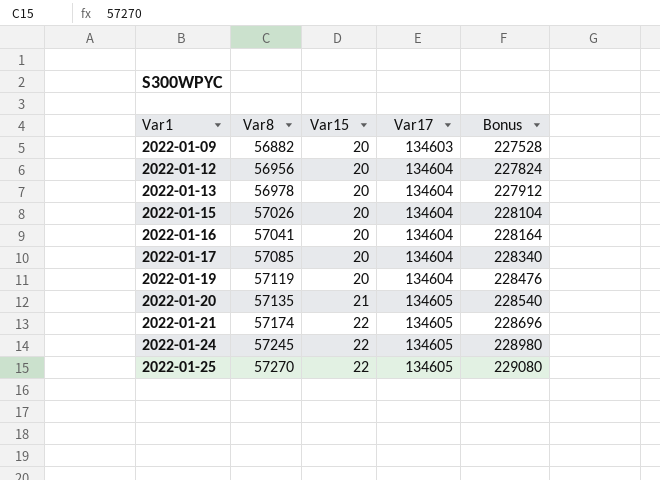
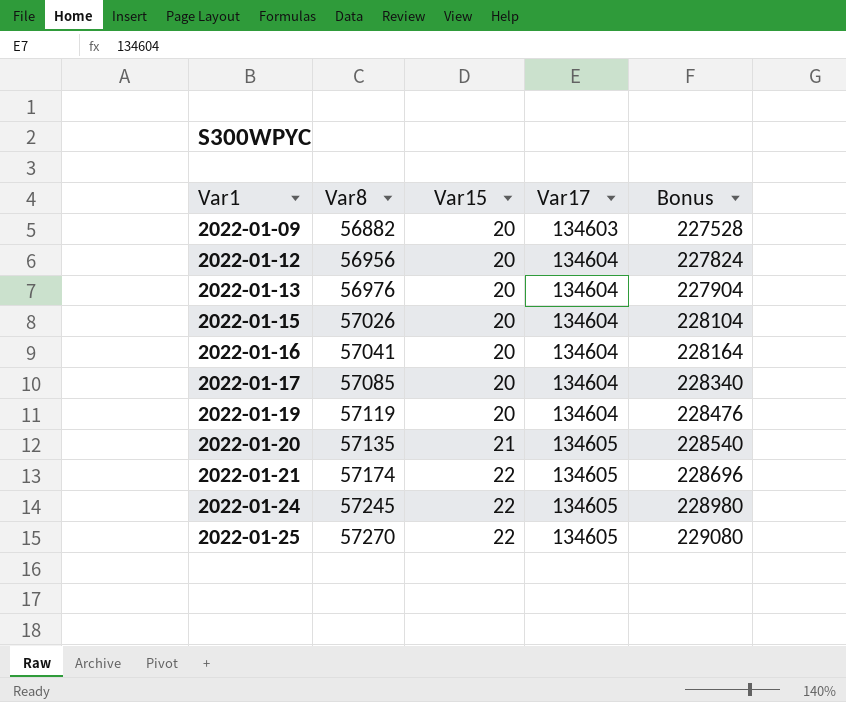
2022-01-13 | Var8: 56978 -> 56976
2022-01-13 | Bonus: 227912 -> 227904

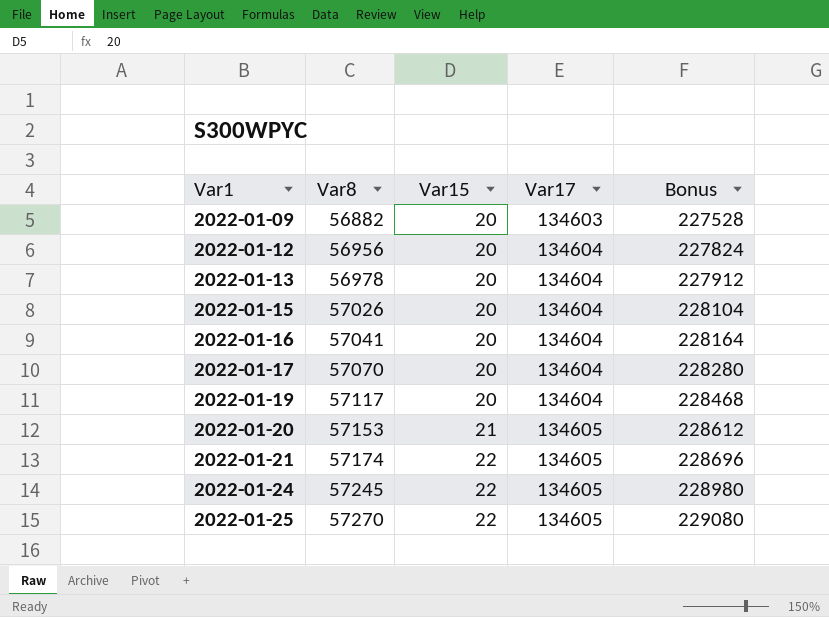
2022-01-13 | Var8: 56976 -> 56978
2022-01-13 | Bonus: 227904 -> 227912
2022-01-17 | Var8: 57085 -> 57070
2022-01-17 | Bonus: 228340 -> 228280
2022-01-19 | Var8: 57119 -> 57117
2022-01-19 | Bonus: 228476 -> 228468
2022-01-20 | Var8: 57135 -> 57153
2022-01-20 | Bonus: 228540 -> 228612

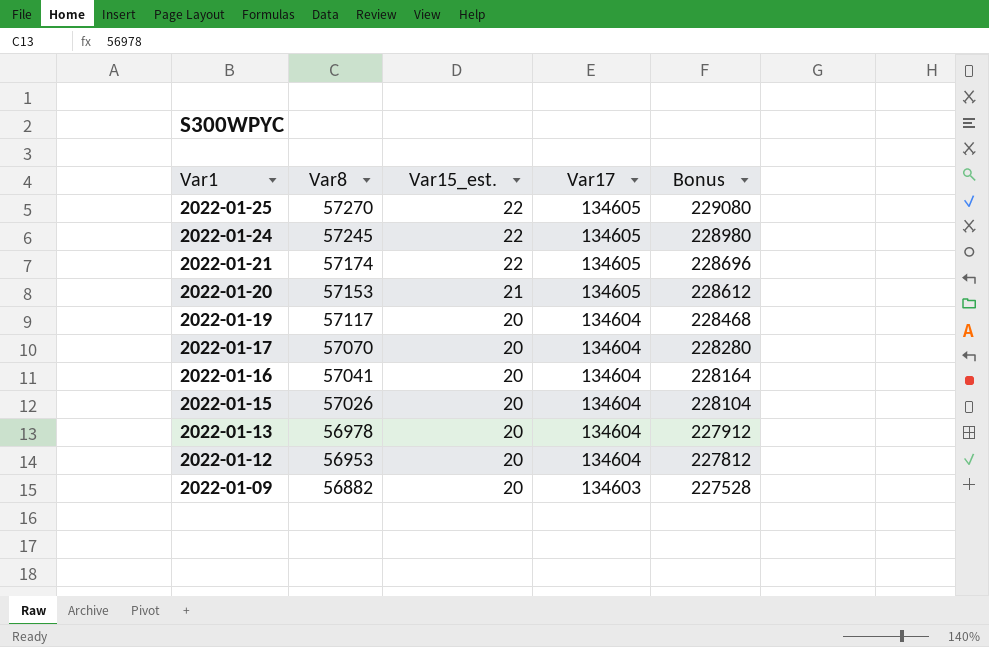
row order: Var1 ascending -> Var1 descending
column name: Var15 -> Var15_est.
2022-01-12 | Var8: 56956 -> 56953
2022-01-12 | Bonus: 227824 -> 227812

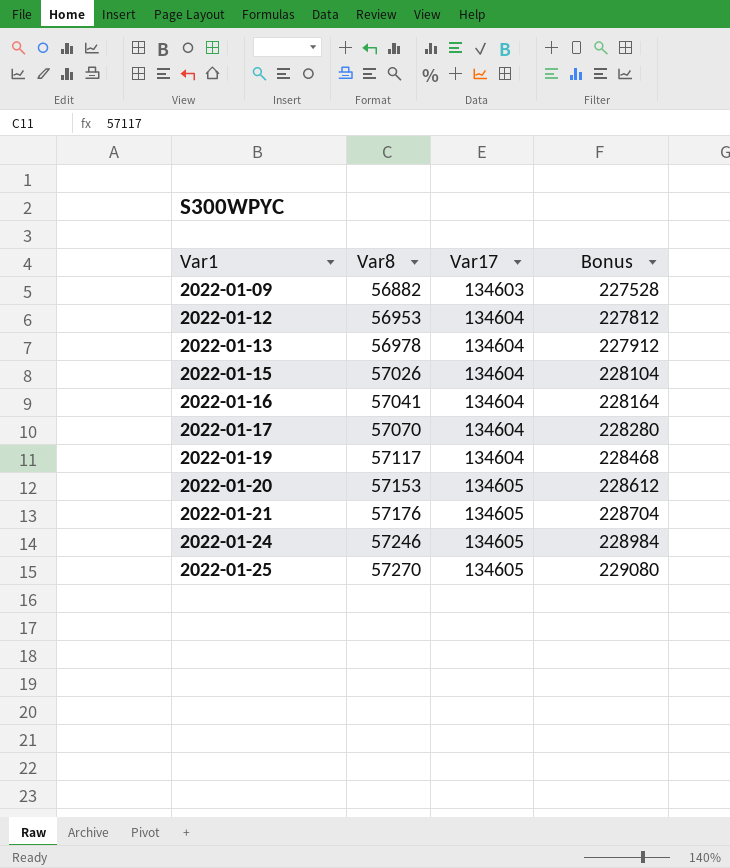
row order: Var1 descending -> Var1 ascending
column Var15_est. | position: 3 -> none
2022-01-21 | Var8: 57174 -> 57176
2022-01-21 | Bonus: 228696 -> 228704
2022-01-24 | Var8: 57245 -> 57246
2022-01-24 | Bonus: 228980 -> 228984

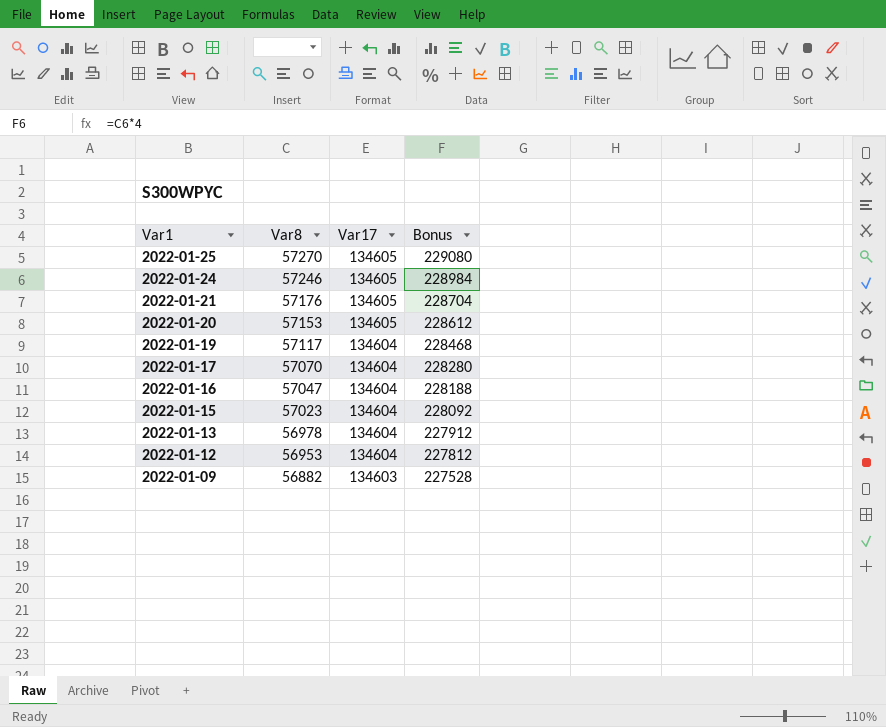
row order: Var1 ascending -> Var1 descending
2022-01-16 | Var8: 57041 -> 57047
2022-01-16 | Bonus: 228164 -> 228188
2022-01-15 | Var8: 57026 -> 57023
2022-01-15 | Bonus: 228104 -> 228092

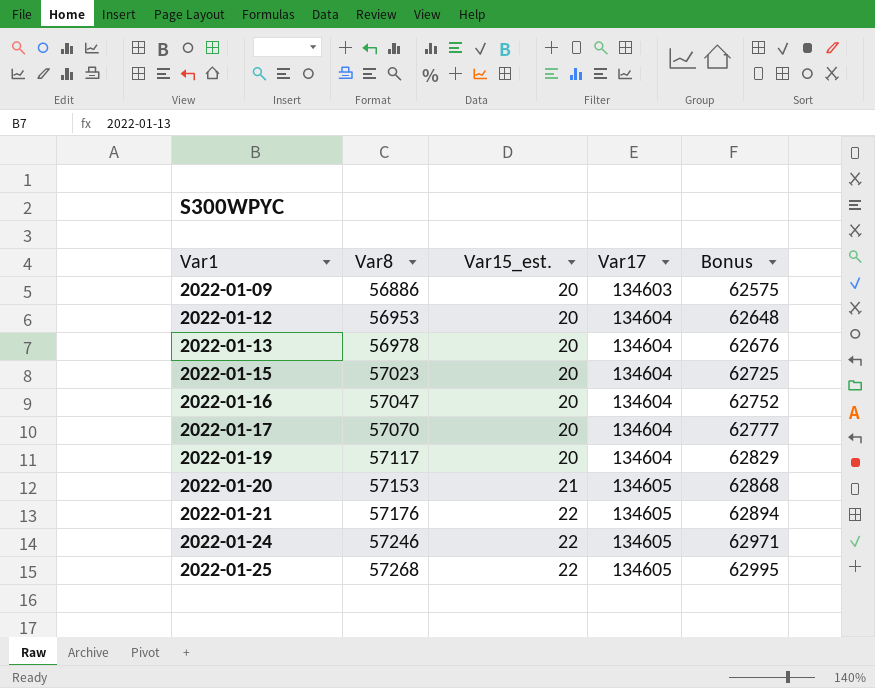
row order: Var1 descending -> Var1 ascending
column Var15_est. | position: none -> 3
column Bonus | formula: [Var8] * 4 -> [Var8] * 1.1
2022-01-09 | Var8: 56882 -> 56886
2022-01-25 | Var8: 57270 -> 57268

